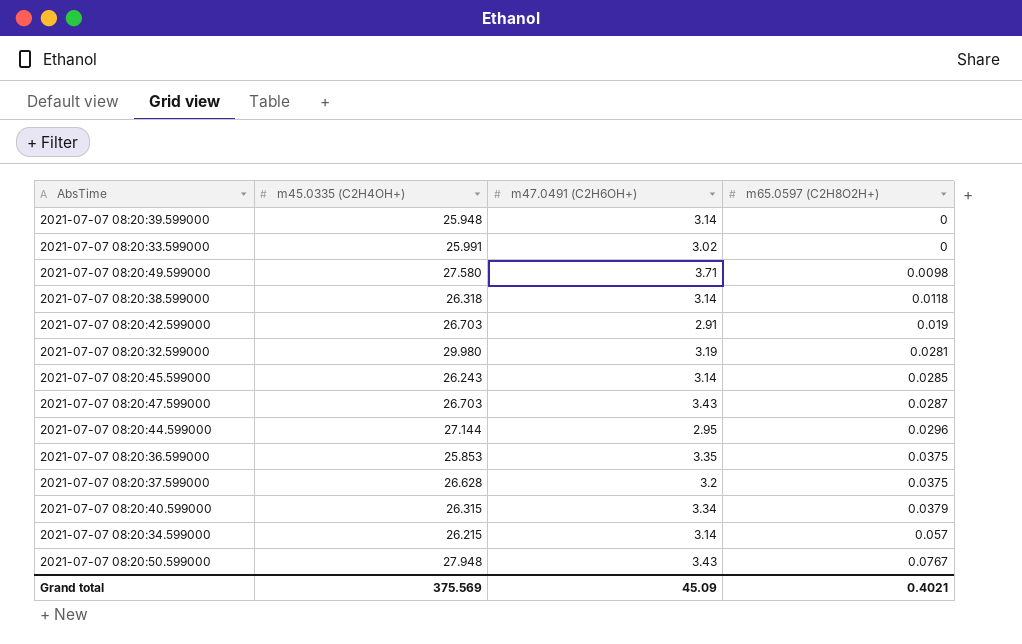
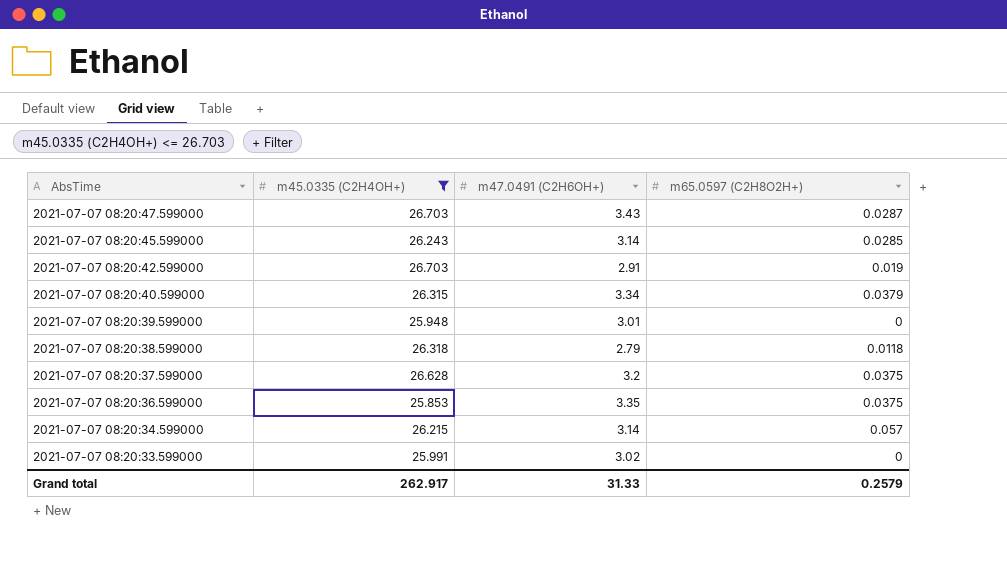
filter: none -> m45.0335 (C2H4OH+) <= 26.703
row order: m65.0597 (C2H8O2H+) ascending -> AbsTime descending
2021-07-07 08:20:39.599000 | m47.0491 (C2H6OH+): 3.14 -> 3.01
2021-07-07 08:20:38.599000 | m47.0491 (C2H6OH+): 3.14 -> 2.79
Grand total | m45.0335 (C2H4OH+): 375.569 -> 262.917
Grand total | m47.0491 (C2H6OH+): 45.09 -> 31.33
Grand total | m65.0597 (C2H8O2H+): 0.4021 -> 0.2579

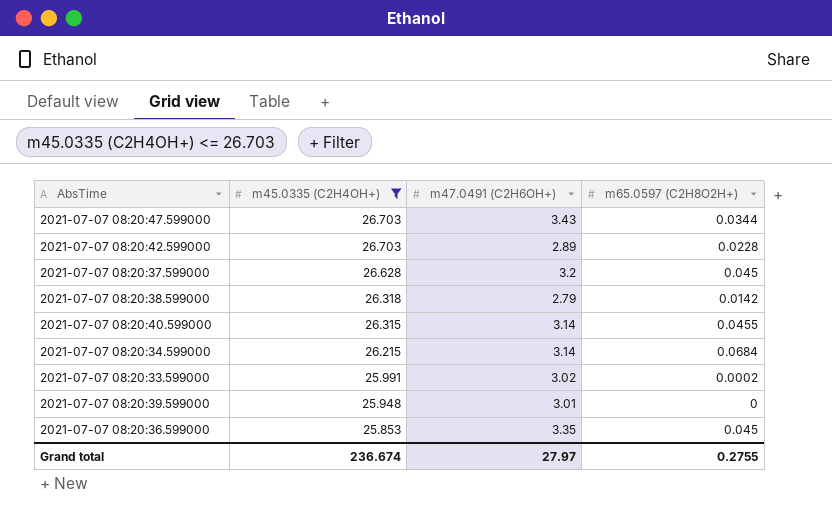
row order: AbsTime descending -> m45.0335 (C2H4OH+) descending
row 2021-07-07 08:20:45.599000: 26.243 | 3.14 | 0.0285 -> none
2021-07-07 08:20:47.599000 | m65.0597 (C2H8O2H+): 0.0287 -> 0.0344
2021-07-07 08:20:42.599000 | m47.0491 (C2H6OH+): 2.91 -> 2.89
2021-07-07 08:20:42.599000 | m65.0597 (C2H8O2H+): 0.019 -> 0.0228
2021-07-07 08:20:37.599000 | m65.0597 (C2H8O2H+): 0.0375 -> 0.045
2021-07-07 08:20:38.599000 | m65.0597 (C2H8O2H+): 0.0118 -> 0.0142
2021-07-07 08:20:40.599000 | m47.0491 (C2H6OH+): 3.34 -> 3.14
2021-07-07 08:20:40.599000 | m65.0597 (C2H8O2H+): 0.0379 -> 0.0455
2021-07-07 08:20:34.599000 | m65.0597 (C2H8O2H+): 0.057 -> 0.0684
2021-07-07 08:20:33.599000 | m65.0597 (C2H8O2H+): 0 -> 0.0002
2021-07-07 08:20:36.599000 | m65.0597 (C2H8O2H+): 0.0375 -> 0.045
Grand total | m45.0335 (C2H4OH+): 262.917 -> 236.674
Grand total | m47.0491 (C2H6OH+): 31.33 -> 27.97
Grand total | m65.0597 (C2H8O2H+): 0.2579 -> 0.2755

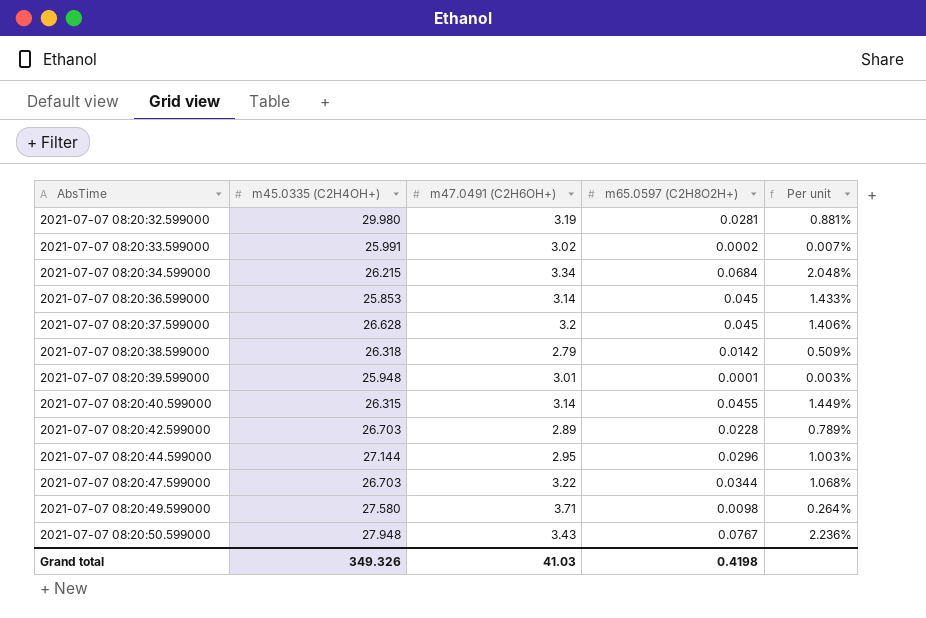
filter: m45.0335 (C2H4OH+) <= 26.703 -> none
row order: m45.0335 (C2H4OH+) descending -> AbsTime ascending
column Per unit | formula: none -> [m65.0597 (C2H8O2H+)] / [m47.0491 (C2H6OH+)]
2021-07-07 08:20:34.599000 | m47.0491 (C2H6OH+): 3.14 -> 3.34
2021-07-07 08:20:36.599000 | m47.0491 (C2H6OH+): 3.35 -> 3.14
2021-07-07 08:20:39.599000 | m65.0597 (C2H8O2H+): 0 -> 0.0001
2021-07-07 08:20:47.599000 | m47.0491 (C2H6OH+): 3.43 -> 3.22
Grand total | m45.0335 (C2H4OH+): 236.674 -> 349.326
Grand total | m47.0491 (C2H6OH+): 27.97 -> 41.03
Grand total | m65.0597 (C2H8O2H+): 0.2755 -> 0.4198

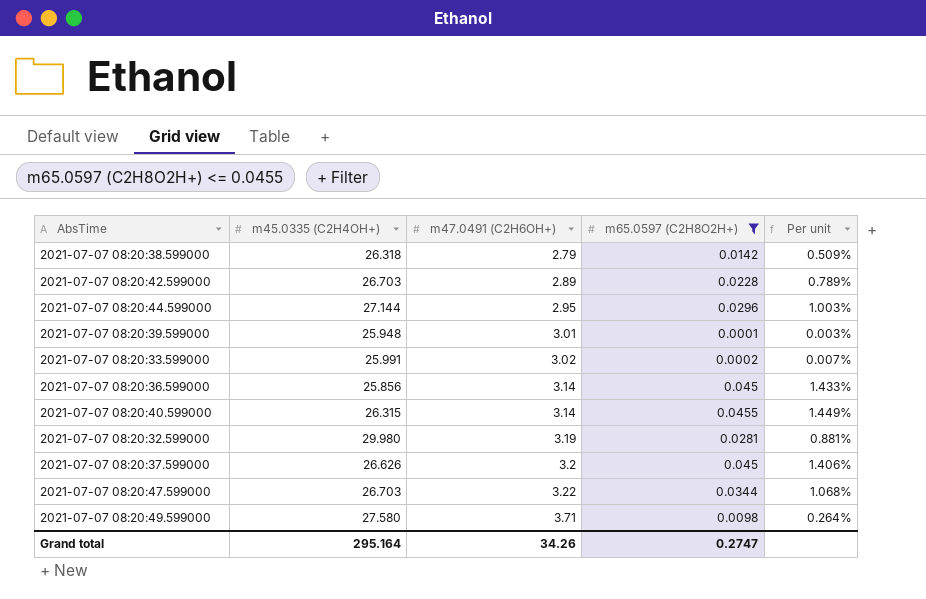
filter: none -> m65.0597 (C2H8O2H+) <= 0.0455
row order: AbsTime ascending -> m47.0491 (C2H6OH+) ascending
2021-07-07 08:20:36.599000 | m45.0335 (C2H4OH+): 25.853 -> 25.856
2021-07-07 08:20:37.599000 | m45.0335 (C2H4OH+): 26.628 -> 26.626
Grand total | m45.0335 (C2H4OH+): 349.326 -> 295.164
Grand total | m47.0491 (C2H6OH+): 41.03 -> 34.26
Grand total | m65.0597 (C2H8O2H+): 0.4198 -> 0.2747

